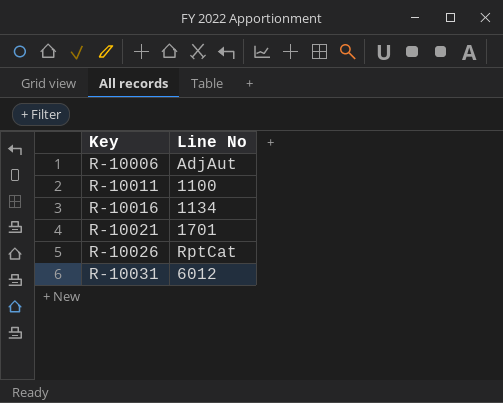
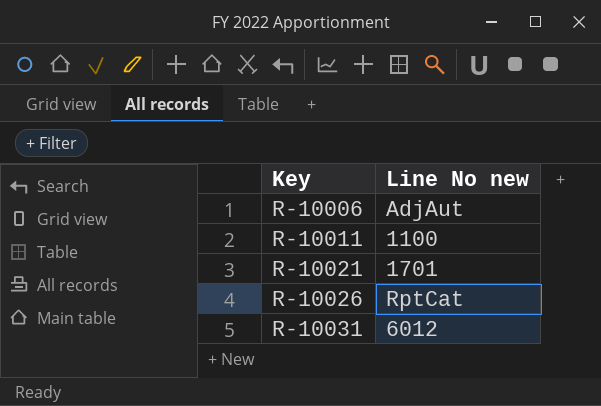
column name: Line No -> Line No new
row R-10016: 1134 -> none

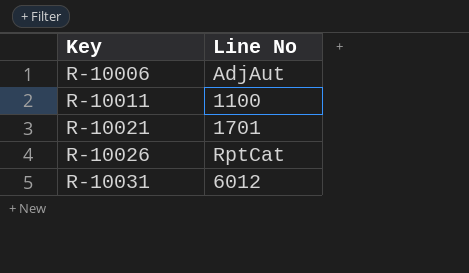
column name: Line No new -> Line No

